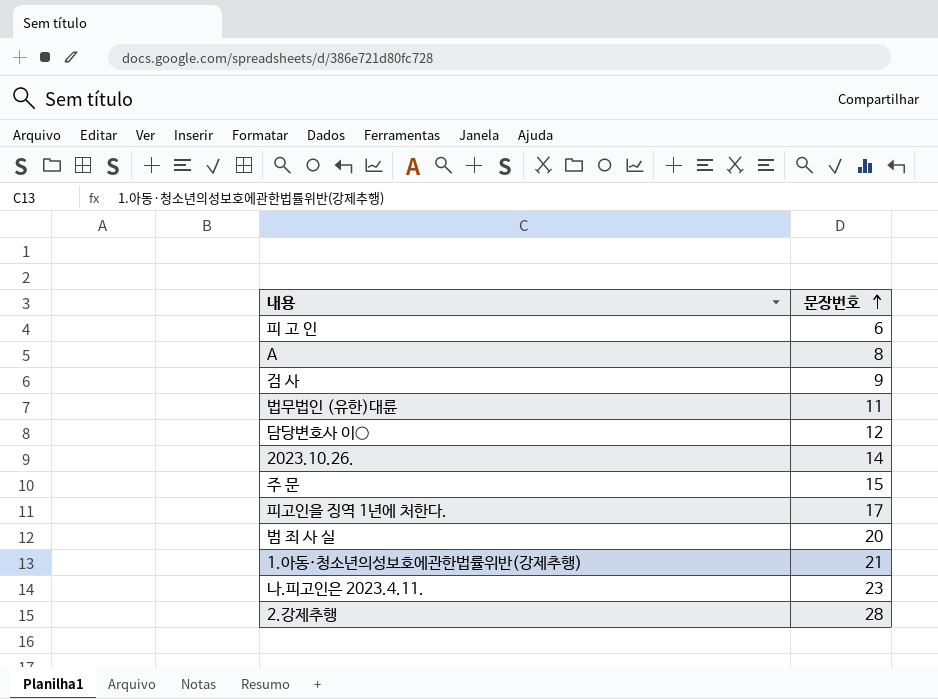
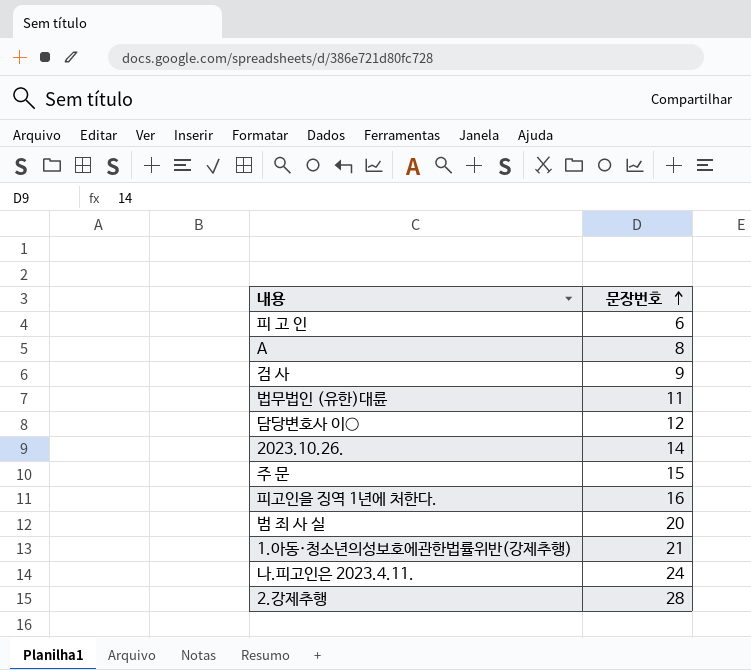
피고인을 징역 1년에 처한다. | 문장번호: 17 -> 16
나.피고인은 2023.4.11. | 문장번호: 23 -> 24

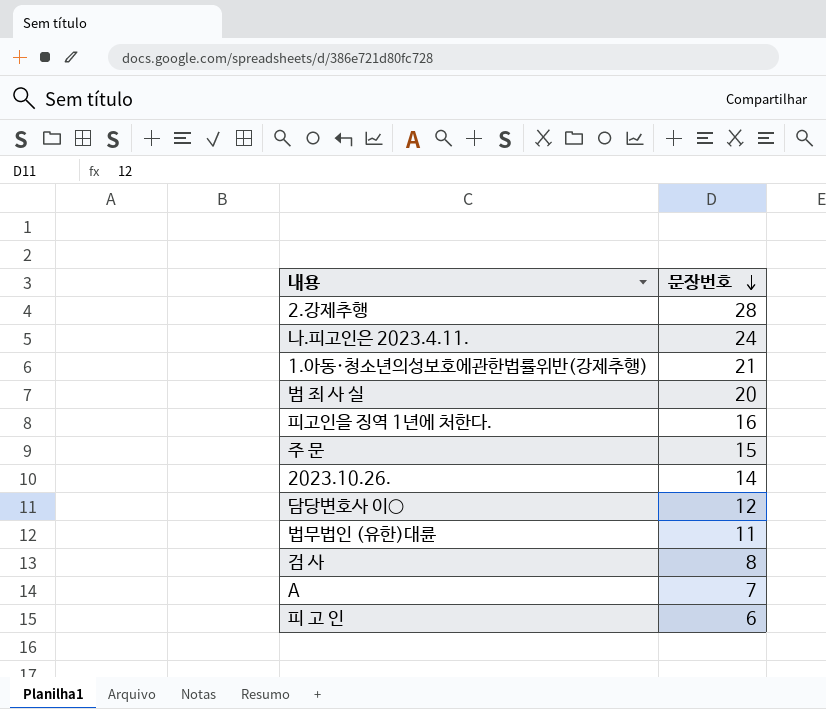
row order: 문장번호 ascending -> 문장번호 descending
검 사 | 문장번호: 9 -> 8
A | 문장번호: 8 -> 7

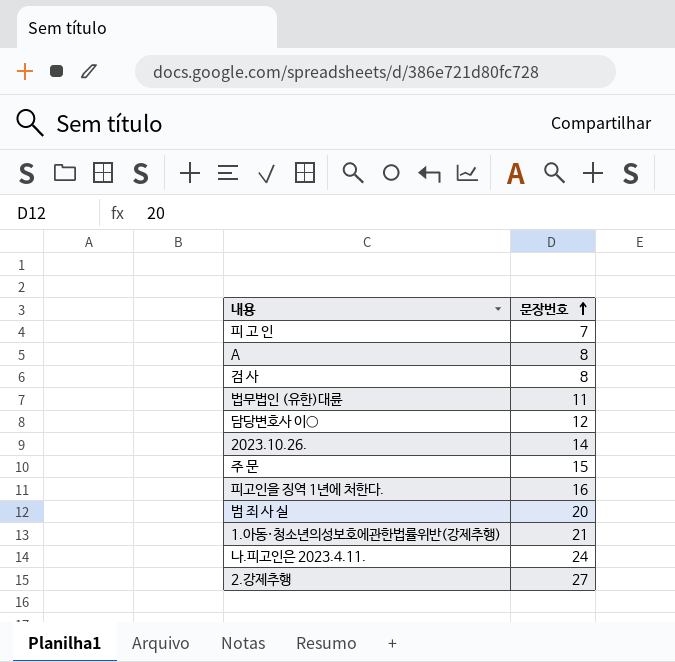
row order: 문장번호 descending -> 문장번호 ascending
피 고 인 | 문장번호: 6 -> 7
A | 문장번호: 7 -> 8
2.강제추행 | 문장번호: 28 -> 27

